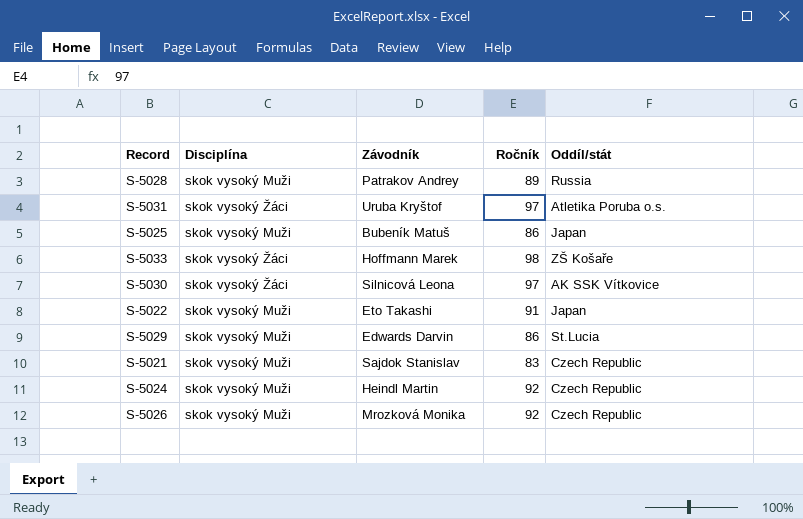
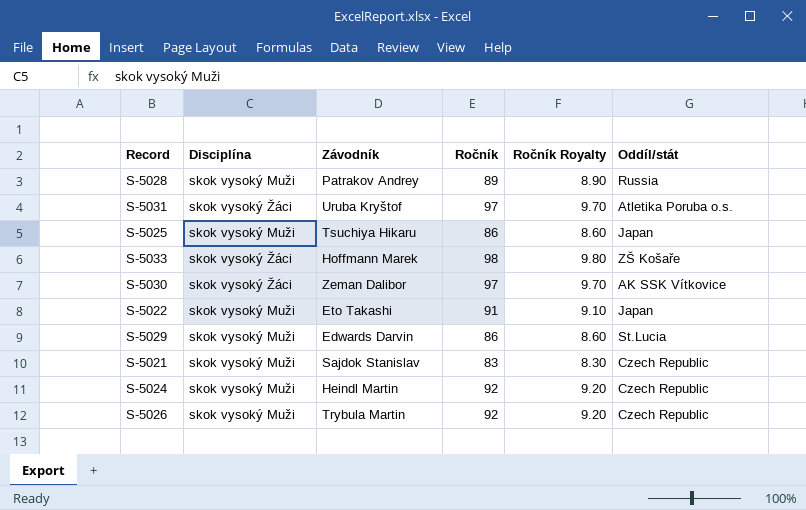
column Ročník Royalty | formula: none -> [Ročník] * 0.1
S-5025 | Závodník: Bubeník Matuš -> Tsuchiya Hikaru
S-5030 | Závodník: Silnicová Leona -> Zeman Dalibor
S-5026 | Závodník: Mrozková Monika -> Trybula Martin

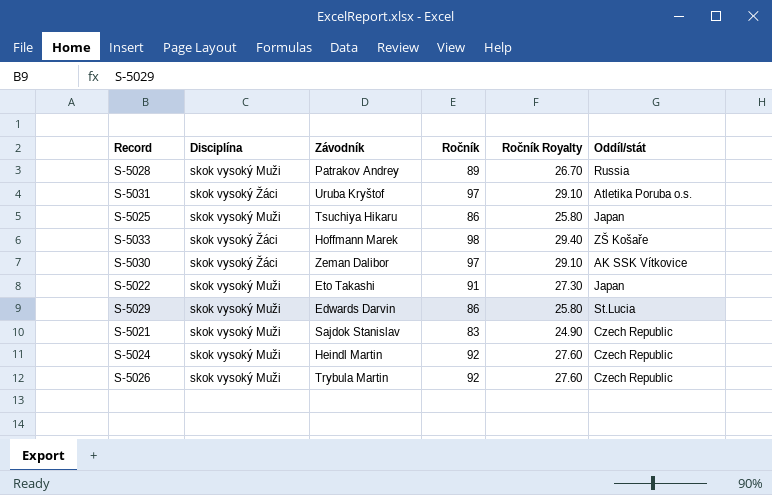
column Ročník Royalty | formula: [Ročník] * 0.1 -> [Ročník] * 0.3

